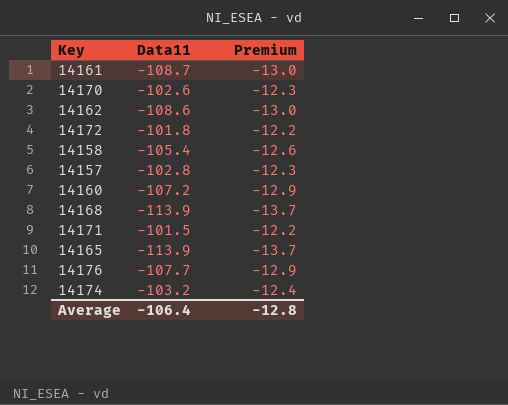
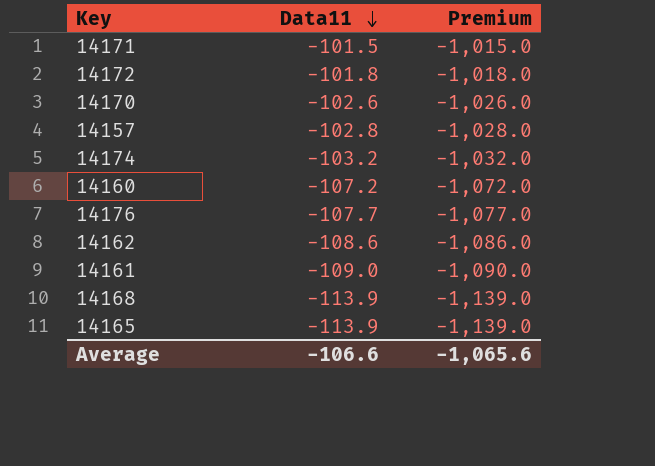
row order: none -> Data11 descending
column Premium | formula: [Data11] * 0.12 -> [Data11] * 10
row 14158: -105.4 | -12.6 -> none
14161 | Data11: -108.7 -> -109.0
Average | Data11: -106.4 -> -106.6
Average | Premium: -12.8 -> -1,065.6

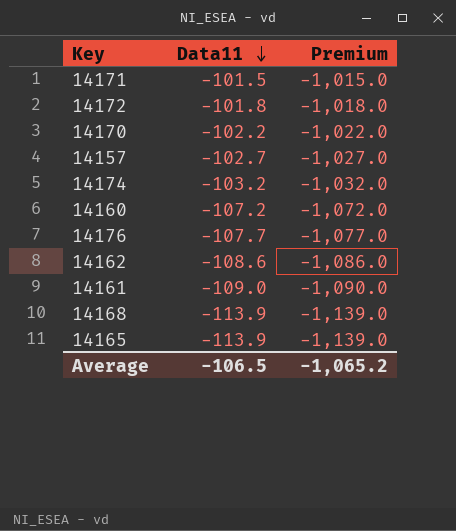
14170 | Data11: -102.6 -> -102.2
14170 | Premium: -1,026.0 -> -1,022.0
14157 | Data11: -102.8 -> -102.7
14157 | Premium: -1,028.0 -> -1,027.0
Average | Data11: -106.6 -> -106.5
Average | Premium: -1,065.6 -> -1,065.2

